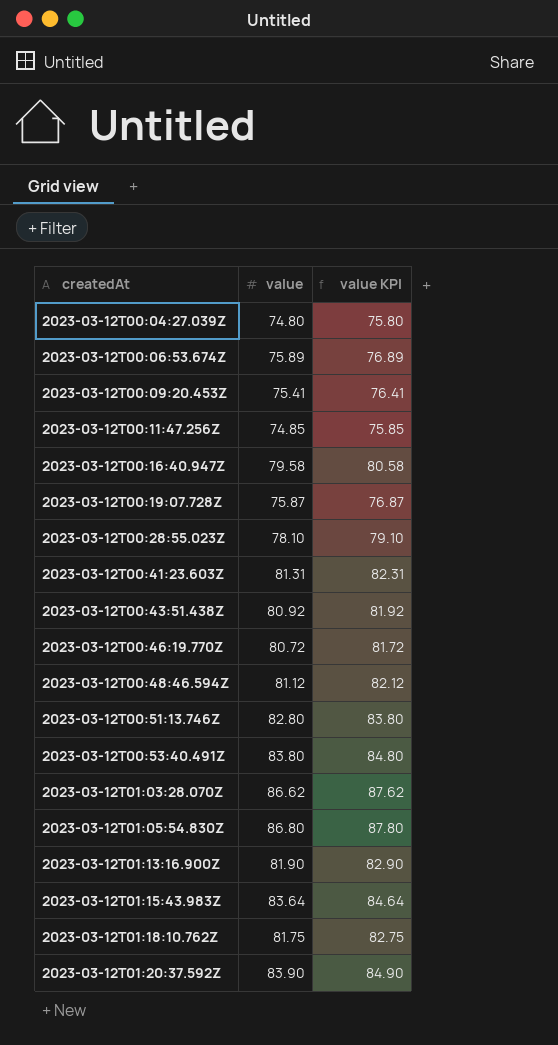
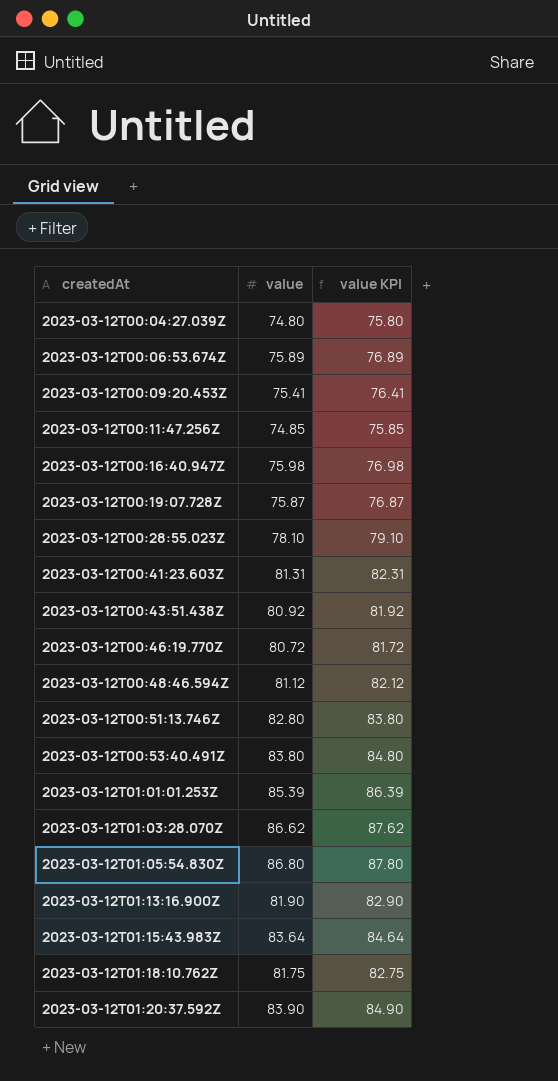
2023-03-12T00:16:40.947Z | value: 79.58 -> 75.98
2023-03-12T00:16:40.947Z | value KPI: 80.58 -> 76.98
row 2023-03-12T01:01:01.253Z: none -> 85.39 | 86.39

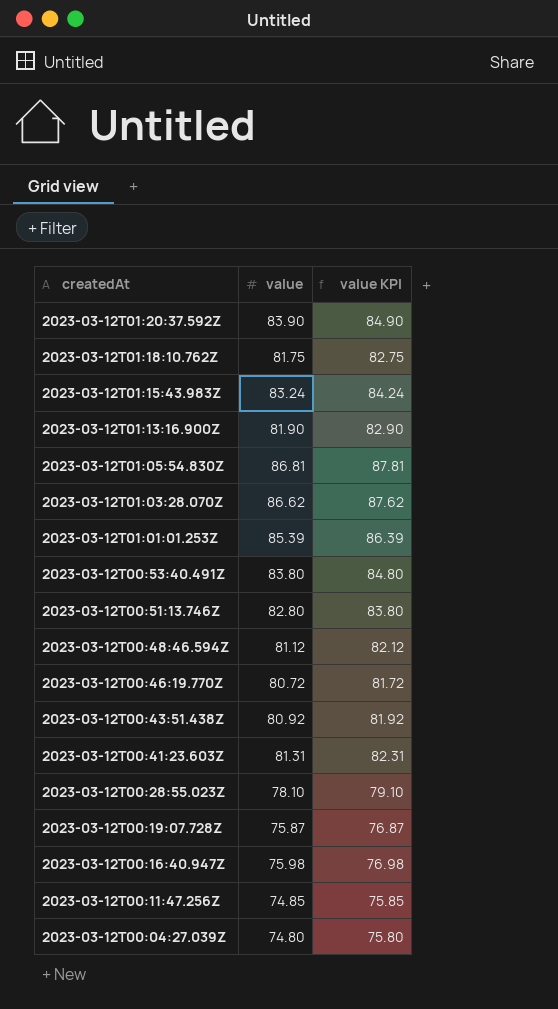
row order: createdAt ascending -> createdAt descending
row 2023-03-12T00:06:53.674Z: 75.89 | 76.89 -> none
row 2023-03-12T00:09:20.453Z: 75.41 | 76.41 -> none
2023-03-12T01:15:43.983Z | value: 83.64 -> 83.24
2023-03-12T01:15:43.983Z | value KPI: 84.64 -> 84.24
2023-03-12T01:05:54.830Z | value: 86.80 -> 86.81
2023-03-12T01:05:54.830Z | value KPI: 87.80 -> 87.81

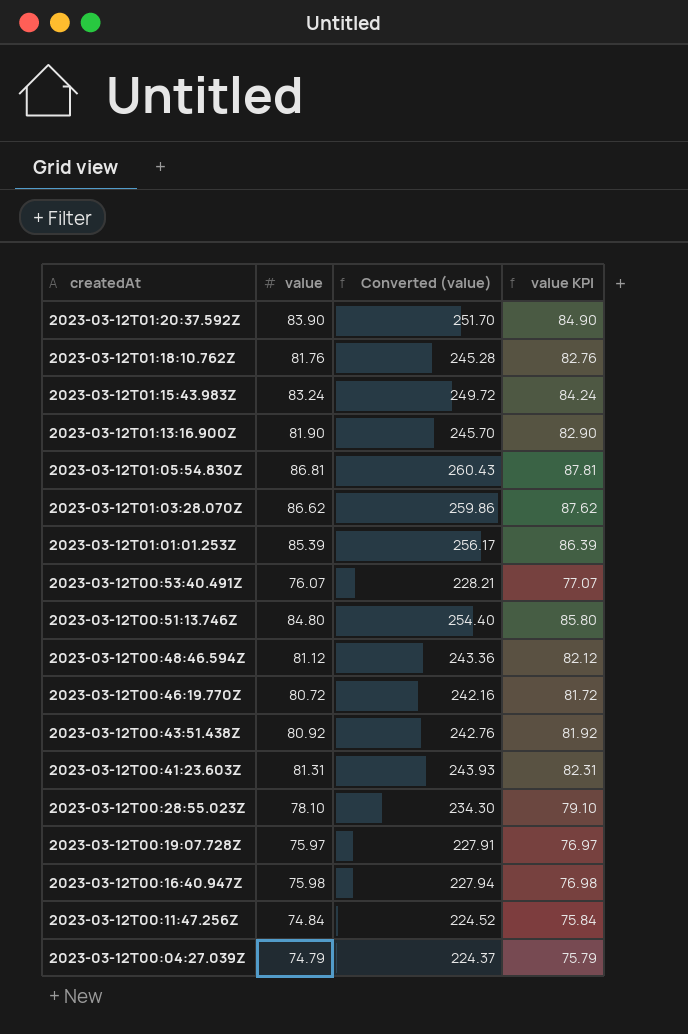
column Converted (value) | formula: none -> [value] * 3
2023-03-12T01:18:10.762Z | value: 81.75 -> 81.76
2023-03-12T01:18:10.762Z | value KPI: 82.75 -> 82.76
2023-03-12T00:53:40.491Z | value: 83.80 -> 76.07
2023-03-12T00:53:40.491Z | value KPI: 84.80 -> 77.07
2023-03-12T00:51:13.746Z | value: 82.80 -> 84.80
2023-03-12T00:51:13.746Z | value KPI: 83.80 -> 85.80
2023-03-12T00:19:07.728Z | value: 75.87 -> 75.97
2023-03-12T00:19:07.728Z | value KPI: 76.87 -> 76.97
2023-03-12T00:11:47.256Z | value: 74.85 -> 74.84
2023-03-12T00:11:47.256Z | value KPI: 75.85 -> 75.84
2023-03-12T00:04:27.039Z | value: 74.80 -> 74.79
2023-03-12T00:04:27.039Z | value KPI: 75.80 -> 75.79

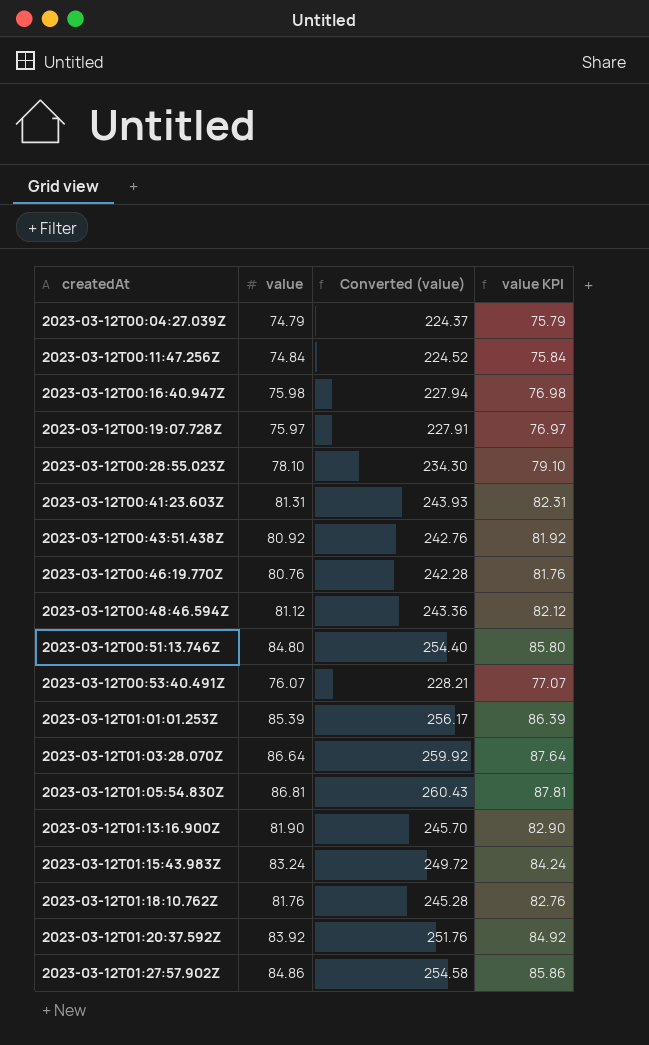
row order: createdAt descending -> createdAt ascending
2023-03-12T00:46:19.770Z | value: 80.72 -> 80.76
2023-03-12T00:46:19.770Z | Converted (value): 242.16 -> 242.28
2023-03-12T00:46:19.770Z | value KPI: 81.72 -> 81.76
2023-03-12T01:03:28.070Z | value: 86.62 -> 86.64
2023-03-12T01:03:28.070Z | Converted (value): 259.86 -> 259.92
2023-03-12T01:03:28.070Z | value KPI: 87.62 -> 87.64
2023-03-12T01:20:37.592Z | value: 83.90 -> 83.92
2023-03-12T01:20:37.592Z | Converted (value): 251.70 -> 251.76
2023-03-12T01:20:37.592Z | value KPI: 84.90 -> 84.92
row 2023-03-12T01:27:57.902Z: none -> 84.86 | 254.58 | 85.86

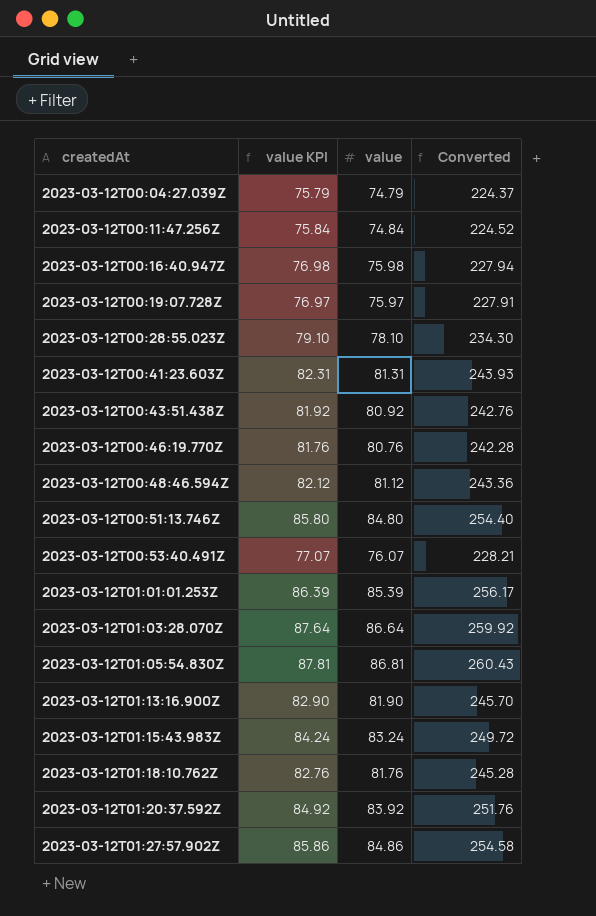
column value KPI | position: 4 -> 2
column name: Converted (value) -> Converted

